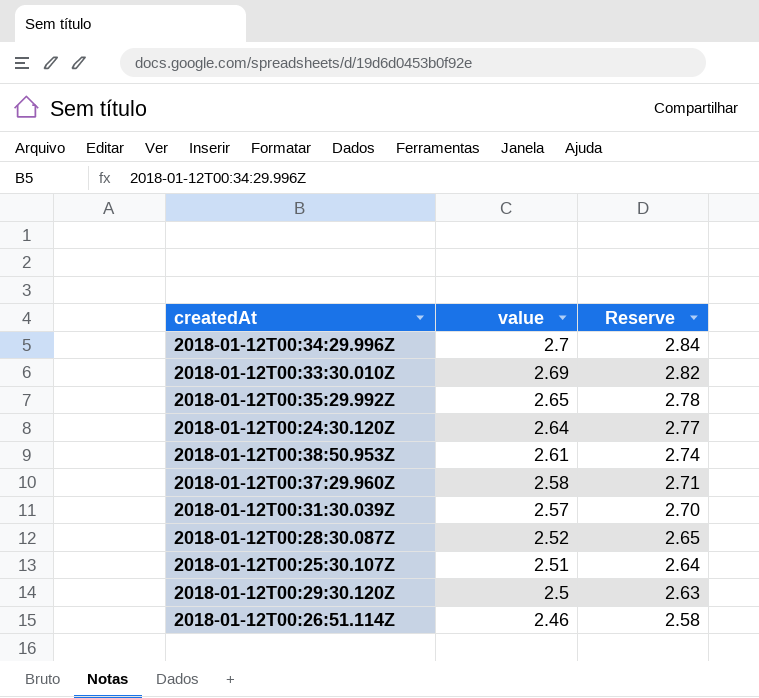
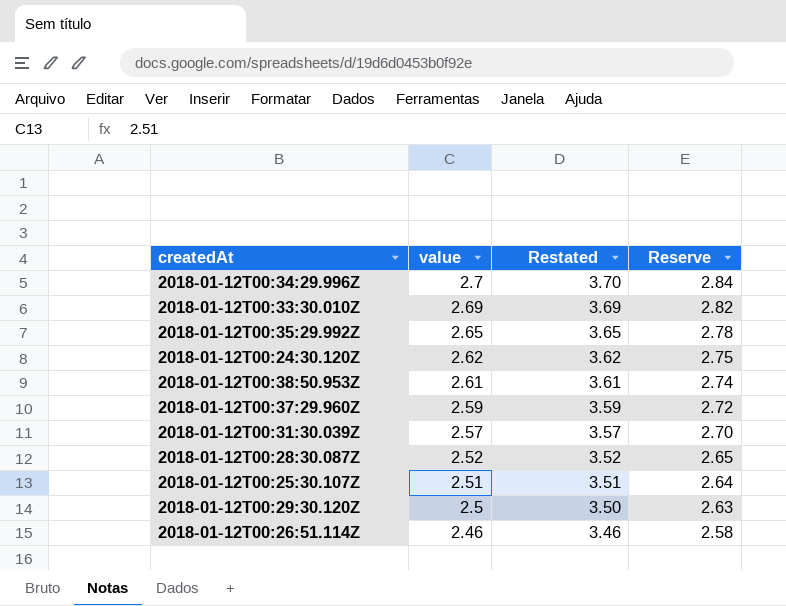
column Restated | formula: none -> [value] + 1
2018-01-12T00:24:30.120Z | value: 2.64 -> 2.62
2018-01-12T00:24:30.120Z | Reserve: 2.77 -> 2.75
2018-01-12T00:37:29.960Z | value: 2.58 -> 2.59
2018-01-12T00:37:29.960Z | Reserve: 2.71 -> 2.72

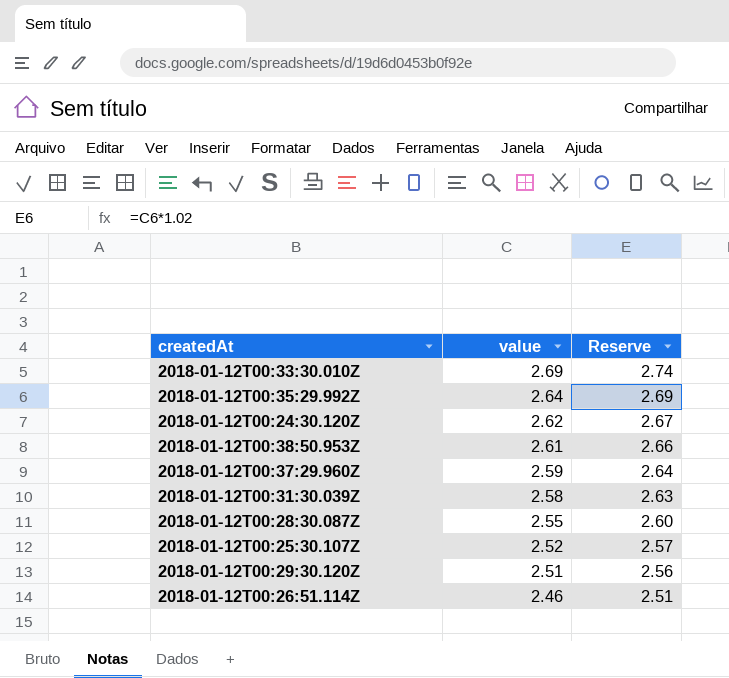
column Restated | formula: [value] + 1 -> none
column Reserve | formula: [value] * 1.05 -> [value] * 1.02
row 2018-01-12T00:34:29.996Z: 2.7 | 3.70 | 2.84 -> none
2018-01-12T00:35:29.992Z | value: 2.65 -> 2.64
2018-01-12T00:31:30.039Z | value: 2.57 -> 2.58
2018-01-12T00:28:30.087Z | value: 2.52 -> 2.55
2018-01-12T00:25:30.107Z | value: 2.51 -> 2.52
2018-01-12T00:29:30.120Z | value: 2.5 -> 2.51

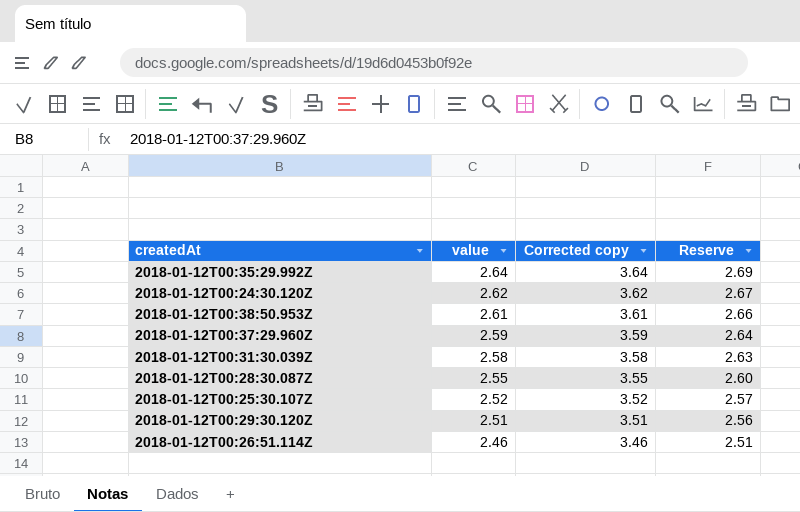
column Corrected copy | formula: none -> [value] + 1
row 2018-01-12T00:33:30.010Z: 2.69 | 2.74 -> none

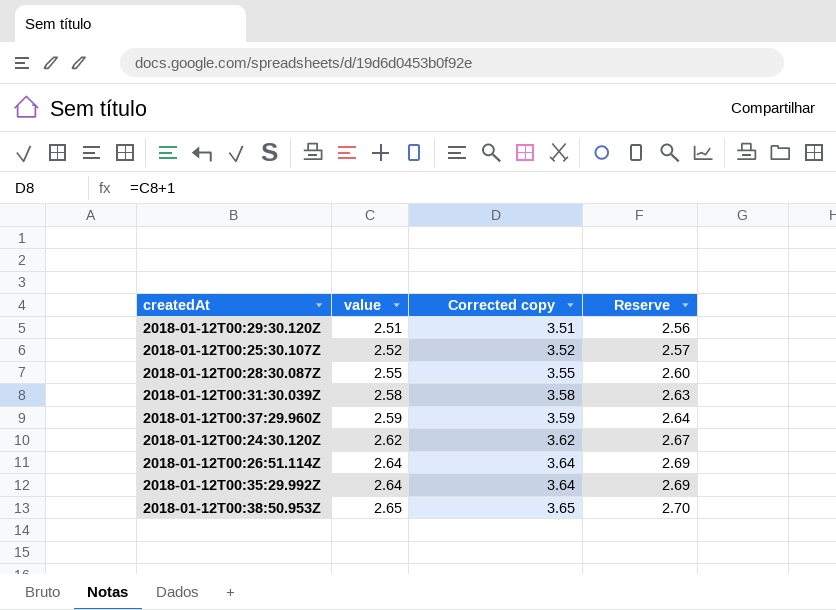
row order: value descending -> value ascending
2018-01-12T00:26:51.114Z | value: 2.46 -> 2.64
2018-01-12T00:26:51.114Z | Corrected copy: 3.46 -> 3.64
2018-01-12T00:26:51.114Z | Reserve: 2.51 -> 2.69
2018-01-12T00:38:50.953Z | value: 2.61 -> 2.65
2018-01-12T00:38:50.953Z | Corrected copy: 3.61 -> 3.65
2018-01-12T00:38:50.953Z | Reserve: 2.66 -> 2.70

